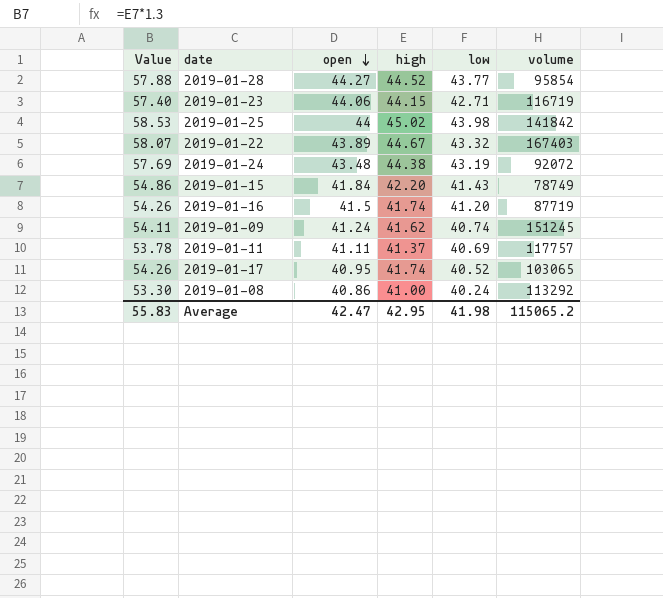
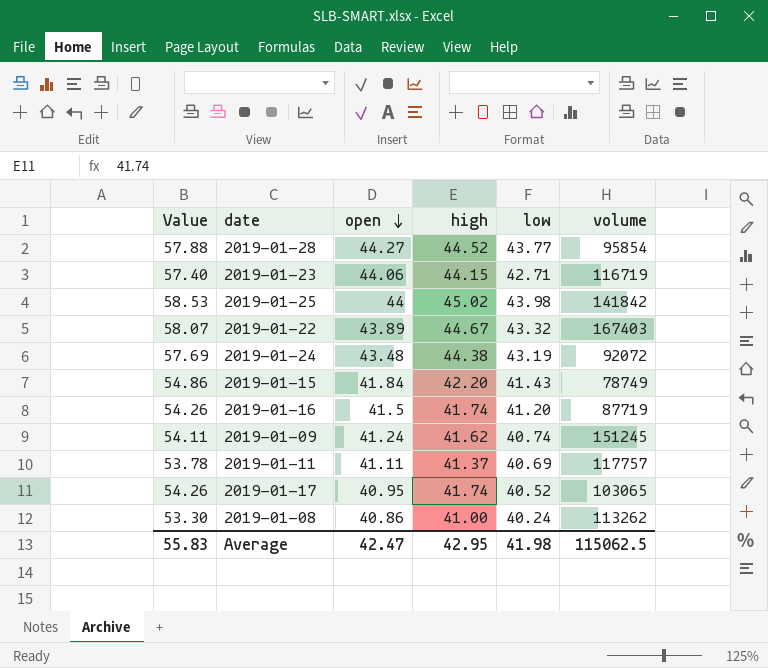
2019-01-08 | volume: 113292 -> 113262
Average | volume: 115065.2 -> 115062.5

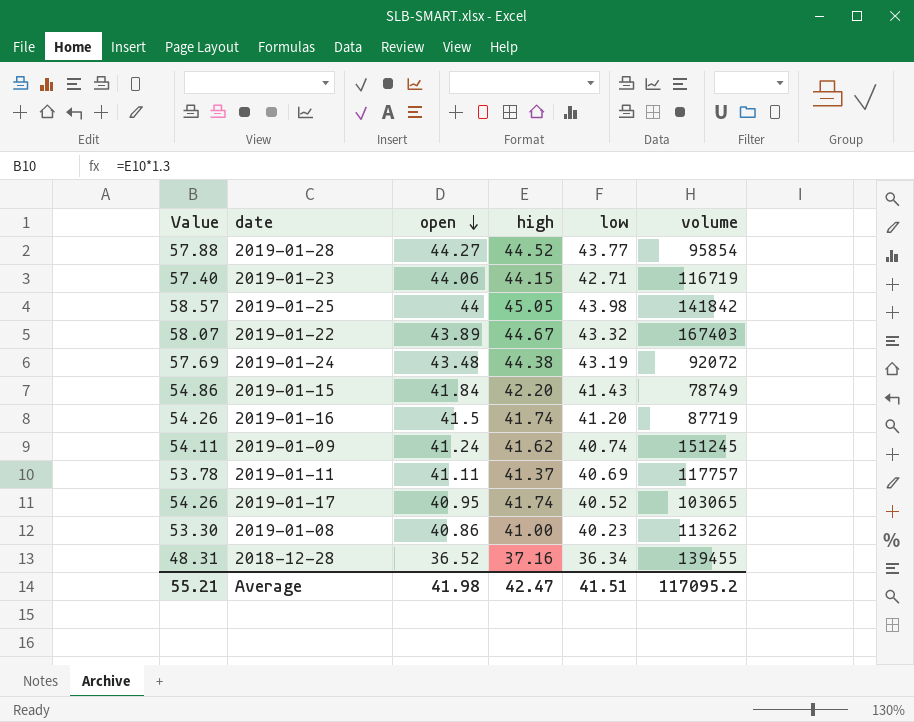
2019-01-25 | Value: 58.53 -> 58.57
2019-01-25 | high: 45.02 -> 45.05
2019-01-08 | low: 40.24 -> 40.23
row 2018-12-28: none -> 48.31 | 36.52 | 37.16 | 36.34 | 139455
Average | Value: 55.83 -> 55.21
Average | open: 42.47 -> 41.98
Average | high: 42.95 -> 42.47
Average | low: 41.98 -> 41.51
Average | volume: 115062.5 -> 117095.2

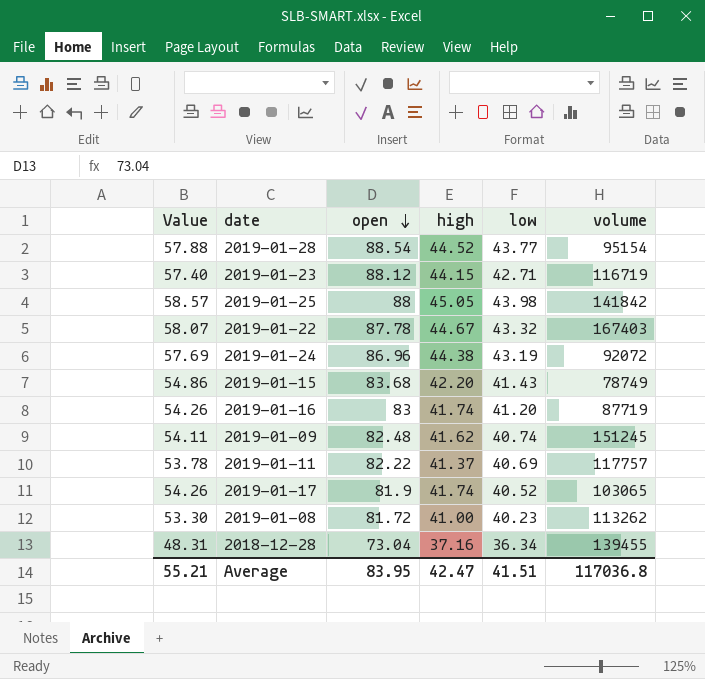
2019-01-28 | open: 44.27 -> 88.54
2019-01-28 | volume: 95854 -> 95154
2019-01-23 | open: 44.06 -> 88.12
2019-01-25 | open: 44 -> 88
2019-01-22 | open: 43.89 -> 87.78
2019-01-24 | open: 43.48 -> 86.96
2019-01-15 | open: 41.84 -> 83.68
2019-01-16 | open: 41.5 -> 83
2019-01-09 | open: 41.24 -> 82.48
2019-01-11 | open: 41.11 -> 82.22
2019-01-17 | open: 40.95 -> 81.9
2019-01-08 | open: 40.86 -> 81.72
2018-12-28 | open: 36.52 -> 73.04
Average | open: 41.98 -> 83.95
Average | volume: 117095.2 -> 117036.8

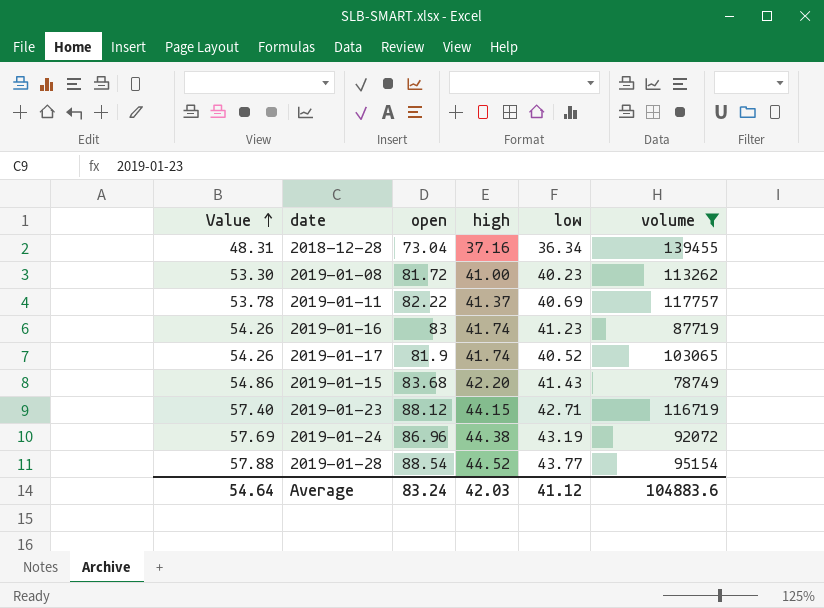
filter: none -> volume <= 139455
row order: open descending -> Value ascending
2019-01-16 | low: 41.20 -> 41.23
Average | Value: 55.21 -> 54.64
Average | open: 83.95 -> 83.24
Average | high: 42.47 -> 42.03
Average | low: 41.51 -> 41.12
Average | volume: 117036.8 -> 104883.6

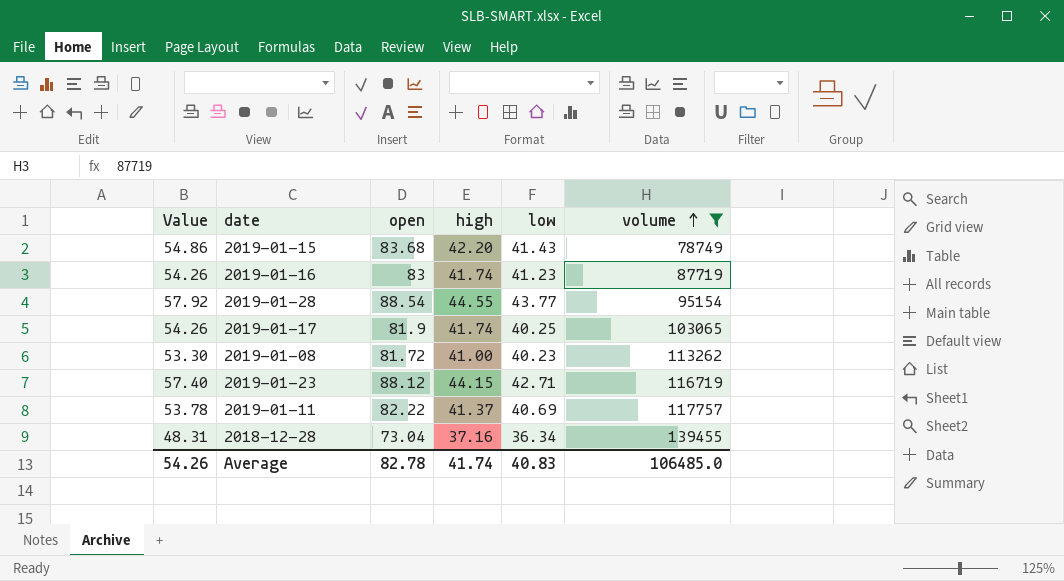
row order: Value ascending -> volume ascending
row 2019-01-24: 57.69 | 86.96 | 44.38 | 43.19 | 92072 -> none
2019-01-28 | Value: 57.88 -> 57.92
2019-01-28 | high: 44.52 -> 44.55
2019-01-17 | low: 40.52 -> 40.25
Average | Value: 54.64 -> 54.26
Average | open: 83.24 -> 82.78
Average | high: 42.03 -> 41.74
Average | low: 41.12 -> 40.83
Average | volume: 104883.6 -> 106485.0

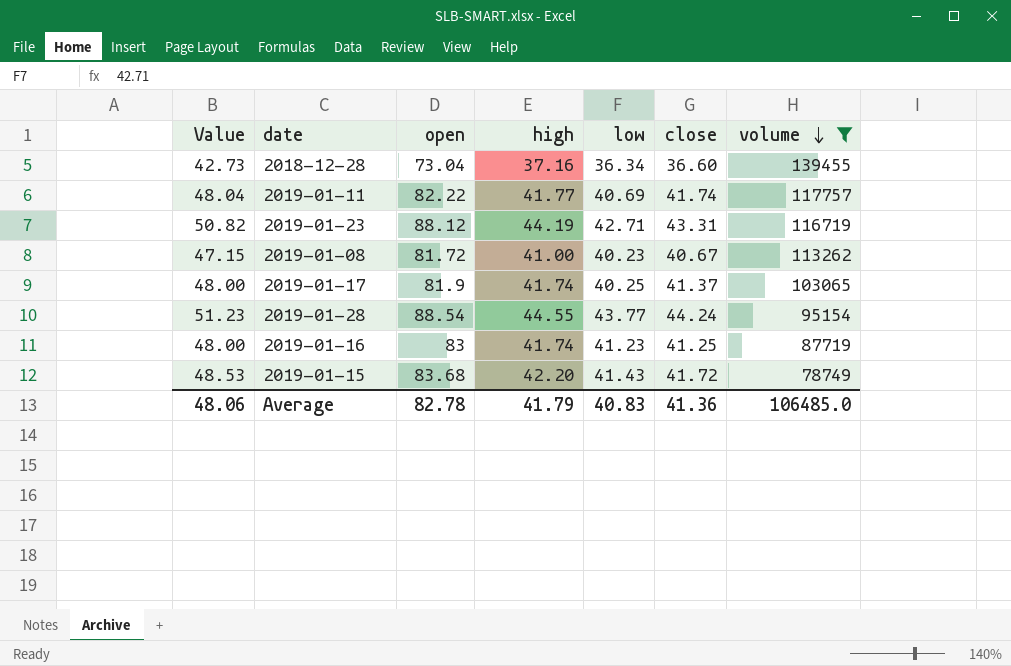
row order: volume ascending -> volume descending
column Value | formula: [high] * 1.3 -> [high] * 1.15
column close | position: none -> 6
2019-01-11 | high: 41.37 -> 41.77
2019-01-23 | high: 44.15 -> 44.19
Average | Value: 54.26 -> 48.06
Average | high: 41.74 -> 41.79

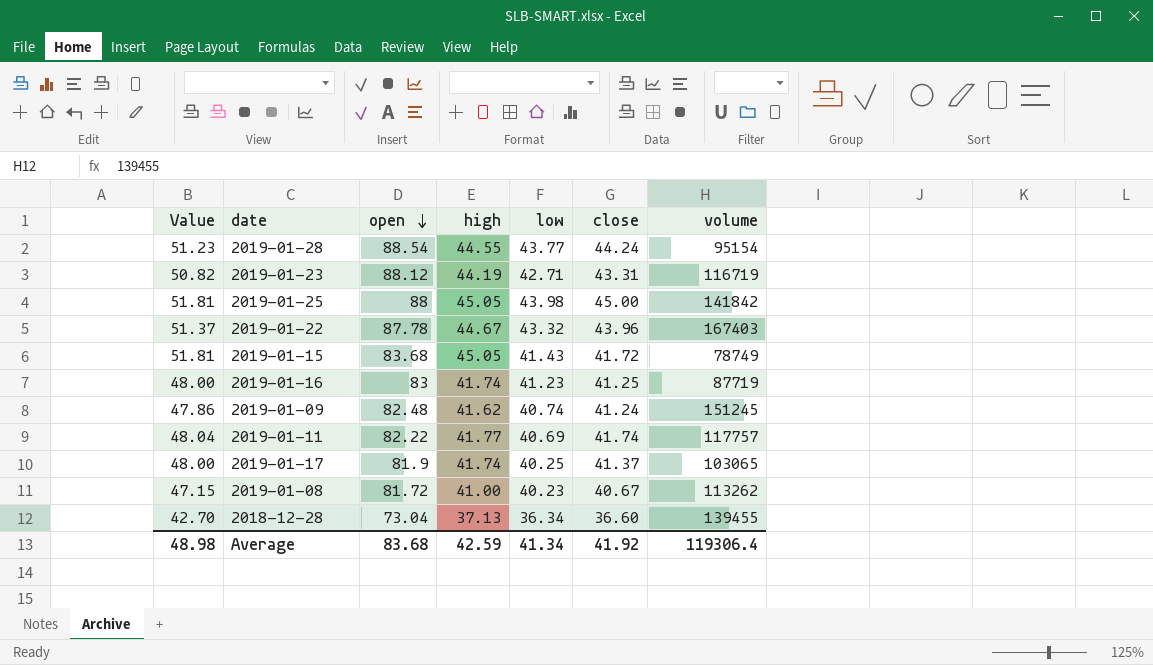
filter: volume <= 139455 -> none
row order: volume descending -> open descending
2019-01-15 | Value: 48.53 -> 51.81
2019-01-15 | high: 42.20 -> 45.05
2018-12-28 | Value: 42.73 -> 42.70
2018-12-28 | high: 37.16 -> 37.13
Average | Value: 48.06 -> 48.98
Average | open: 82.78 -> 83.68
Average | high: 41.79 -> 42.59
Average | low: 40.83 -> 41.34
Average | close: 41.36 -> 41.92
Average | volume: 106485.0 -> 119306.4

